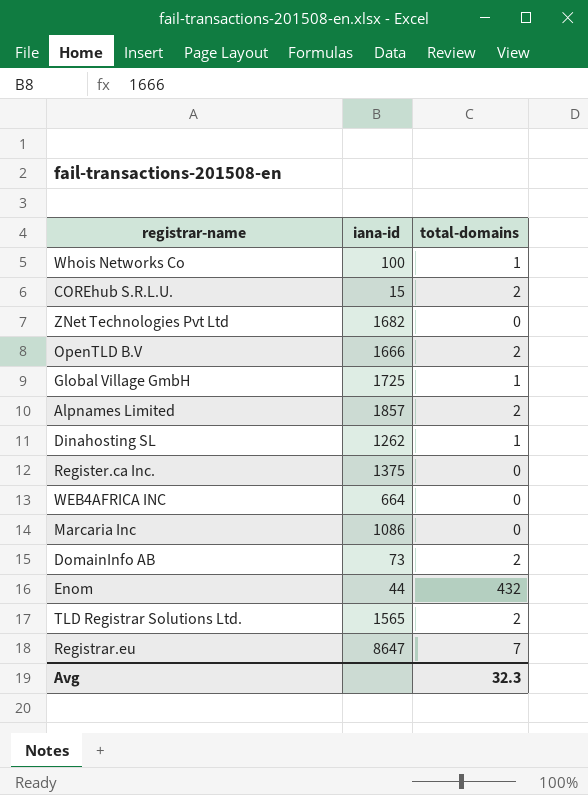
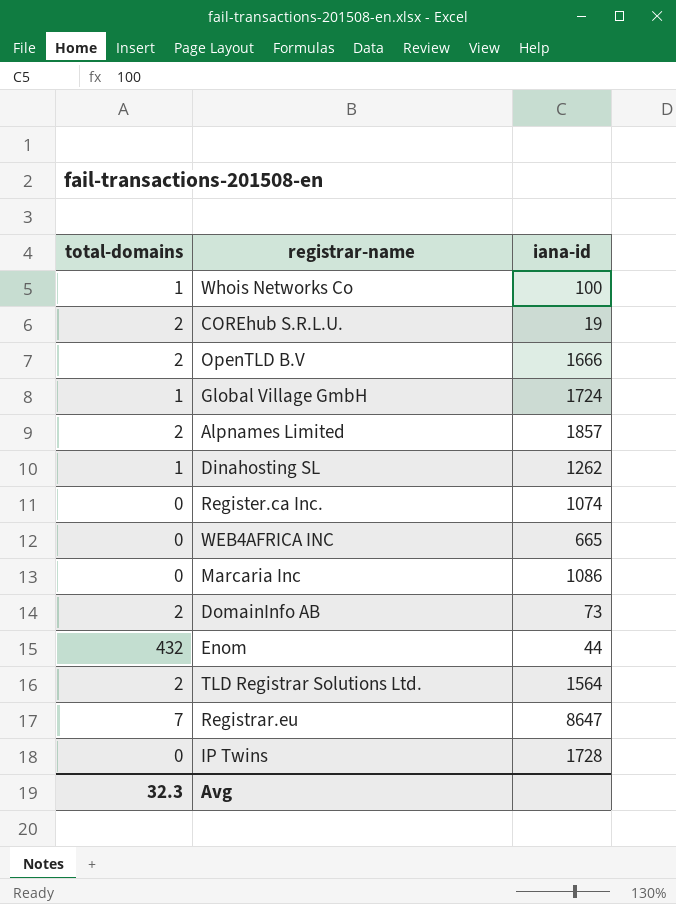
column total-domains | position: 3 -> 1
row ZNet Technologies Pvt Ltd: 1682 | 0 -> none
COREhub S.R.L.U. | iana-id: 15 -> 19
Global Village GmbH | iana-id: 1725 -> 1724
Register.ca Inc. | iana-id: 1375 -> 1074
WEB4AFRICA INC | iana-id: 664 -> 665
TLD Registrar Solutions Ltd. | iana-id: 1565 -> 1564
row IP Twins: none -> 0 | 1728

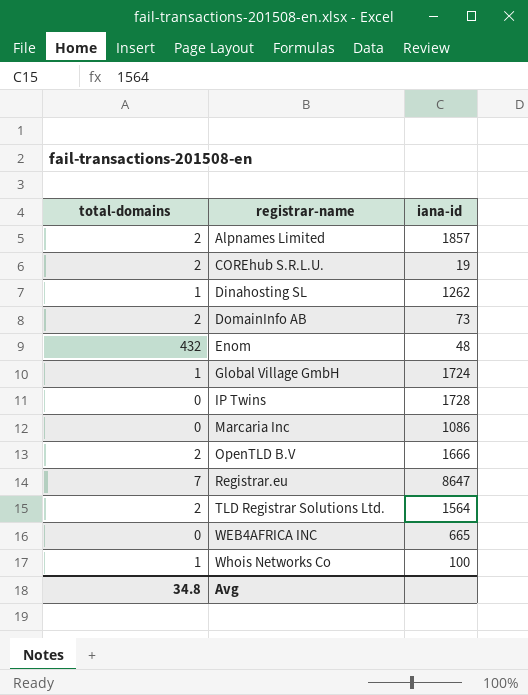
row order: none -> registrar-name ascending
row Register.ca Inc.: 0 | 1074 -> none
Enom | iana-id: 44 -> 48
Avg | total-domains: 32.3 -> 34.8

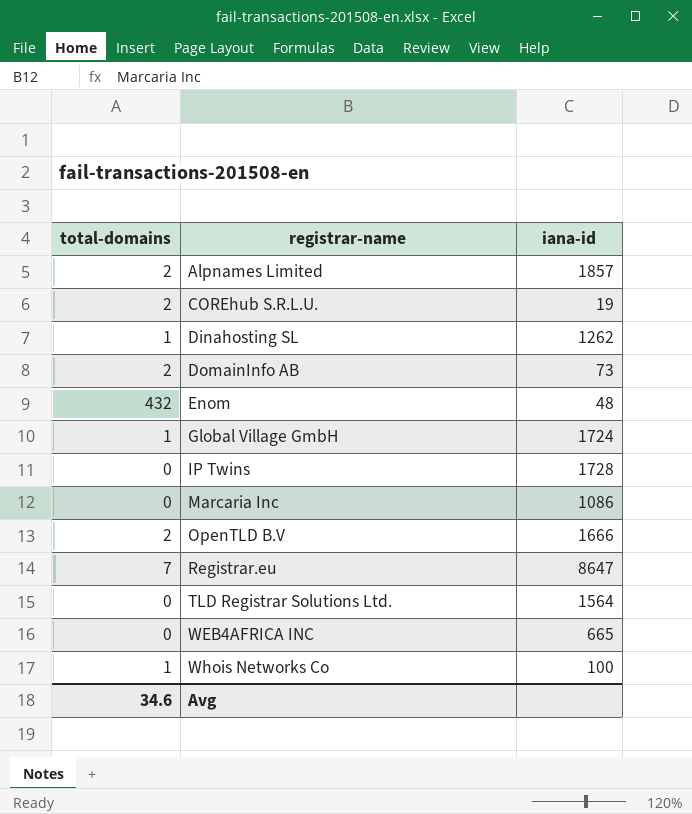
TLD Registrar Solutions Ltd. | total-domains: 2 -> 0
Avg | total-domains: 34.8 -> 34.6

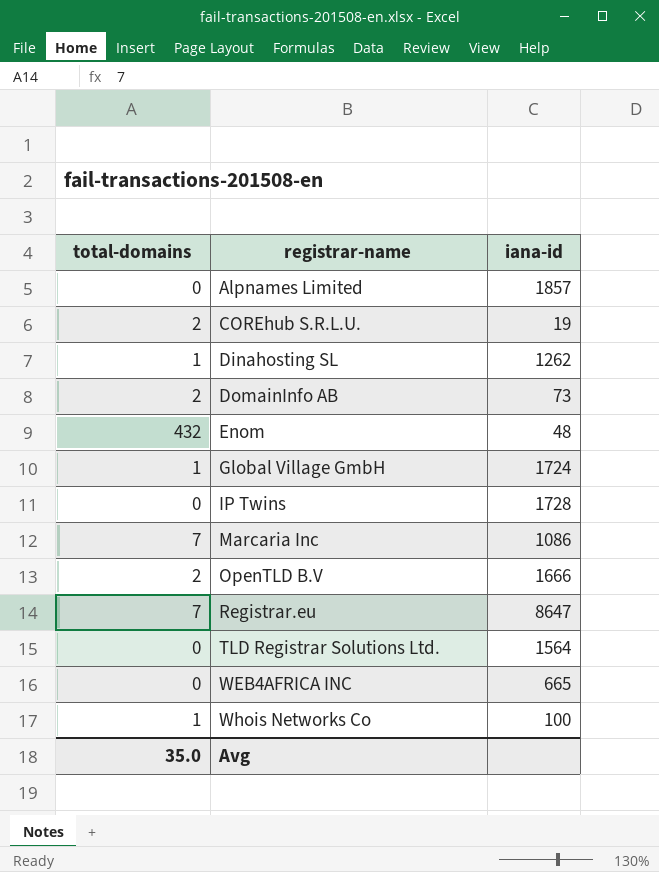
Alpnames Limited | total-domains: 2 -> 0
Marcaria Inc | total-domains: 0 -> 7
Avg | total-domains: 34.6 -> 35.0

